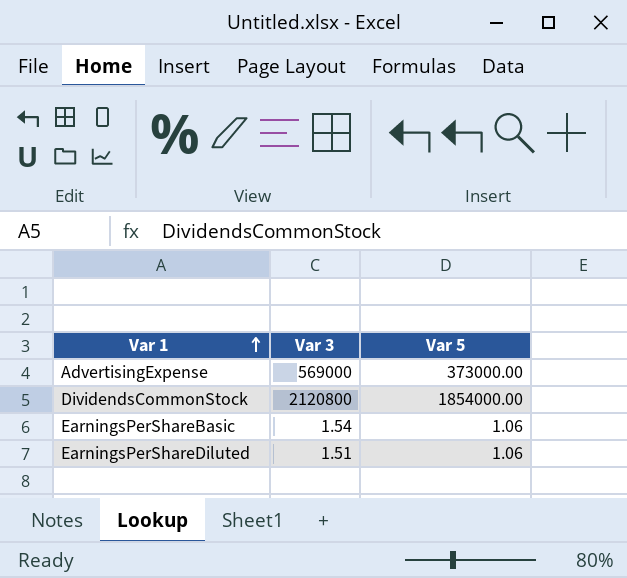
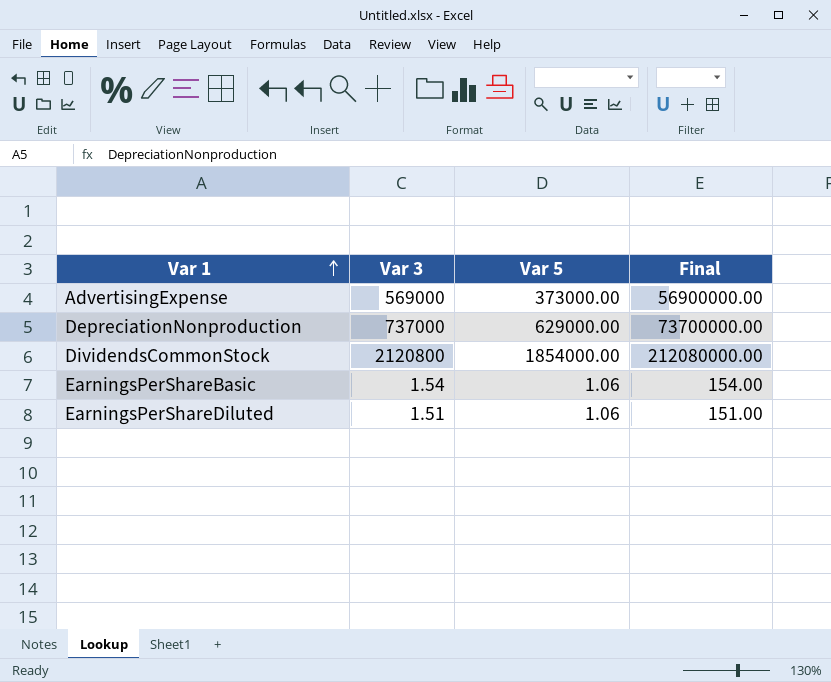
column Final | formula: none -> [Var 3] * 100
row DepreciationNonproduction: none -> 737000 | 629000.00 | 73700000.00

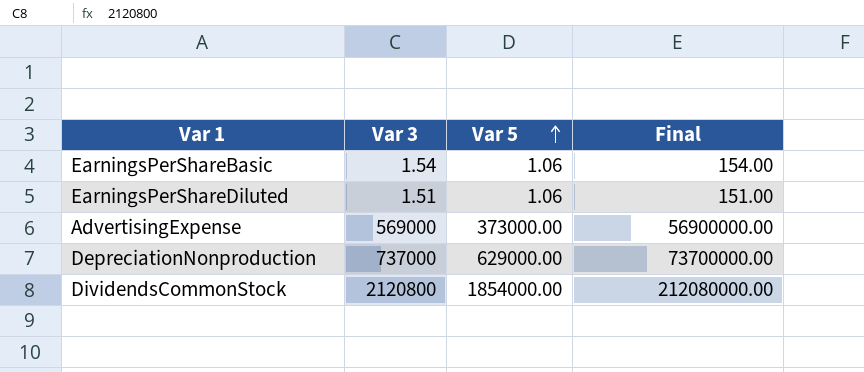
row order: Var 1 ascending -> Var 5 ascending

